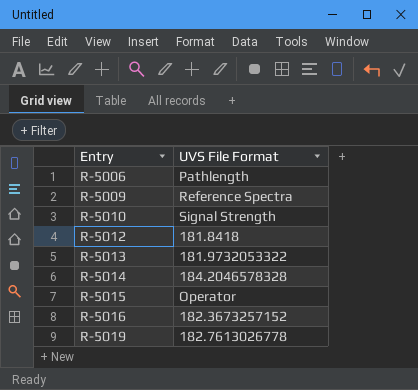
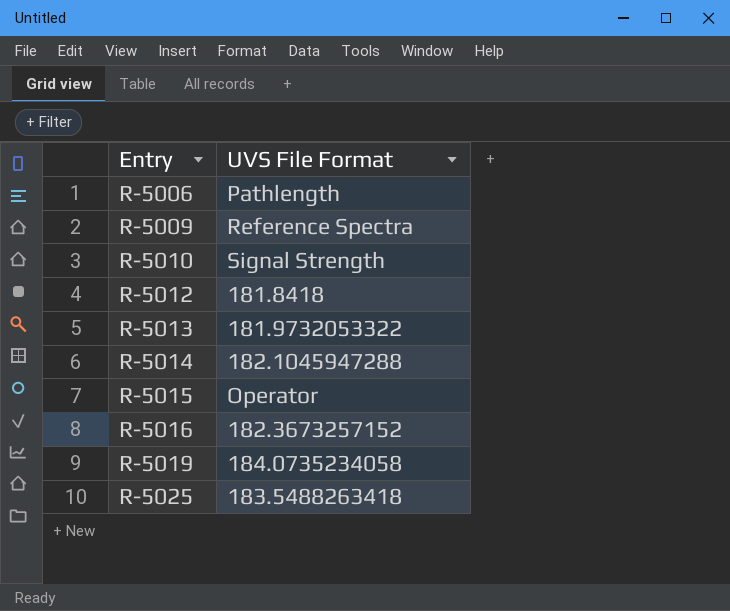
R-5014 | UVS File Format: 184.2046578328 -> 182.1045947288
R-5019 | UVS File Format: 182.7613026778 -> 184.0735234058
row R-5025: none -> 183.5488263418

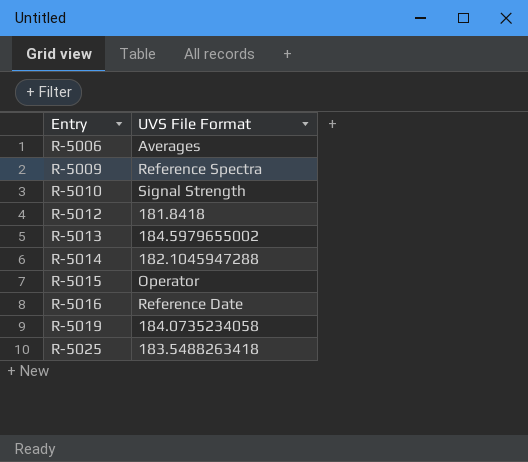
R-5006 | UVS File Format: Pathlength -> Averages
R-5013 | UVS File Format: 181.9732053322 -> 184.5979655002
R-5016 | UVS File Format: 182.3673257152 -> Reference Date

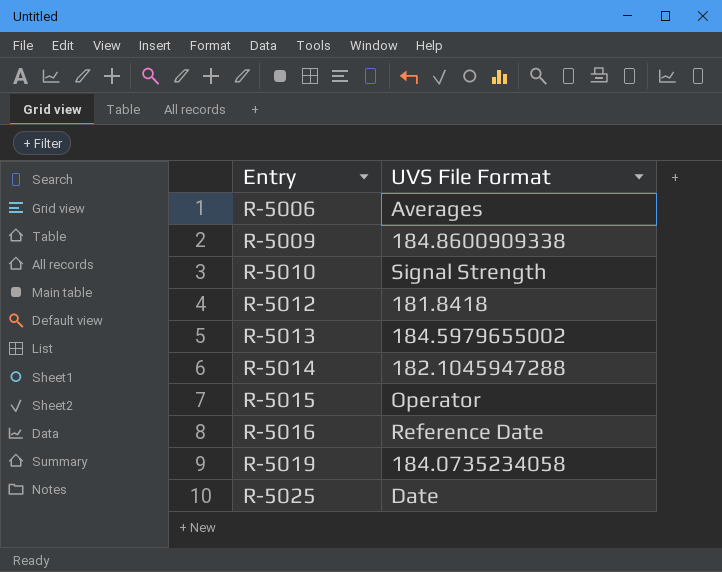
R-5009 | UVS File Format: Reference Spectra -> 184.8600909338
R-5025 | UVS File Format: 183.5488263418 -> Date

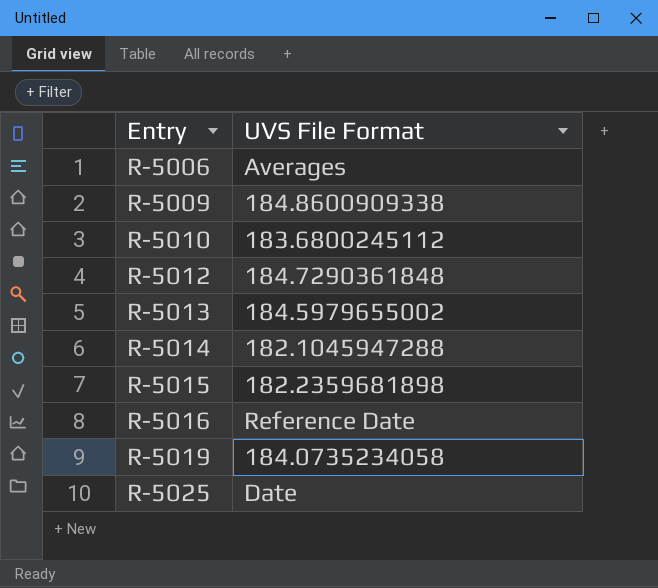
R-5010 | UVS File Format: Signal Strength -> 183.6800245112
R-5012 | UVS File Format: 181.8418 -> 184.7290361848
R-5015 | UVS File Format: Operator -> 182.2359681898

